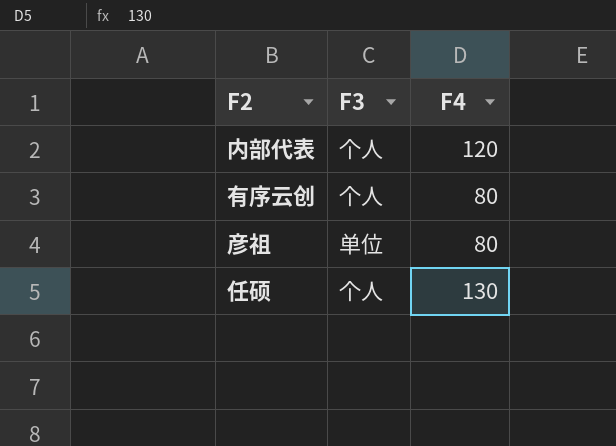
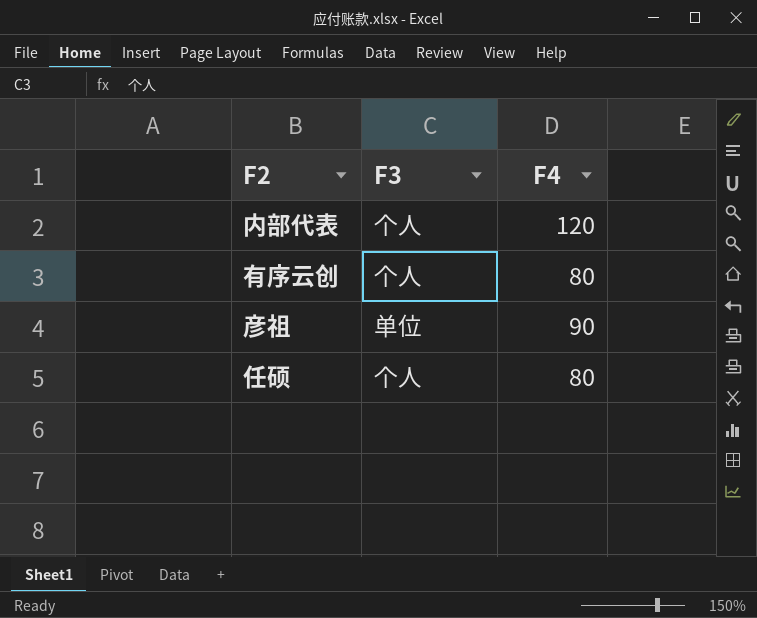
彦祖 | F4: 80 -> 90
任硕 | F4: 130 -> 80

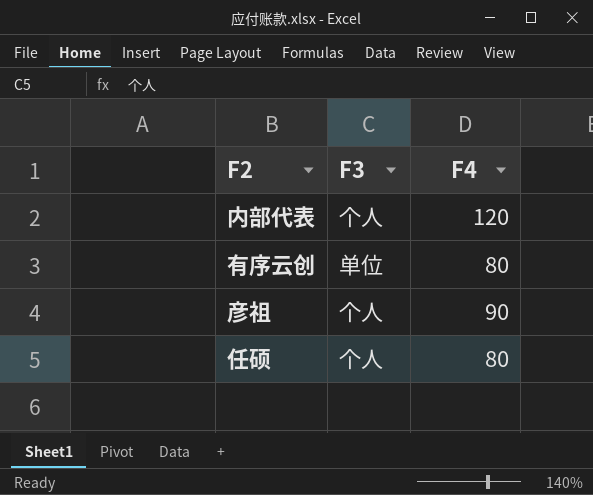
有序云创 | F3: 个人 -> 单位
彦祖 | F3: 单位 -> 个人

